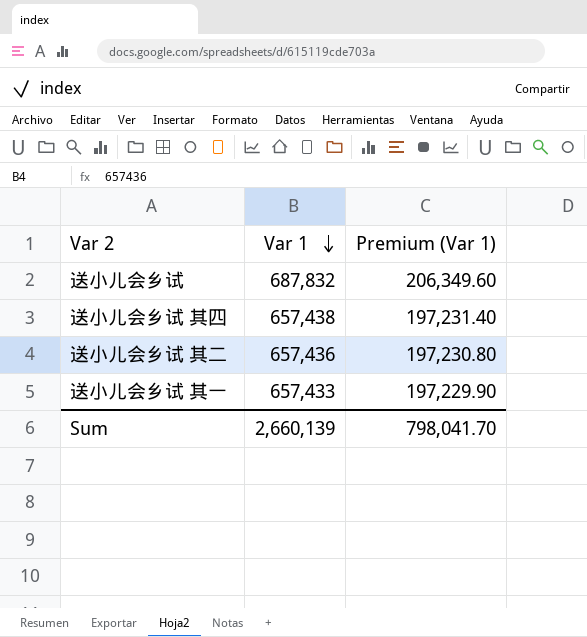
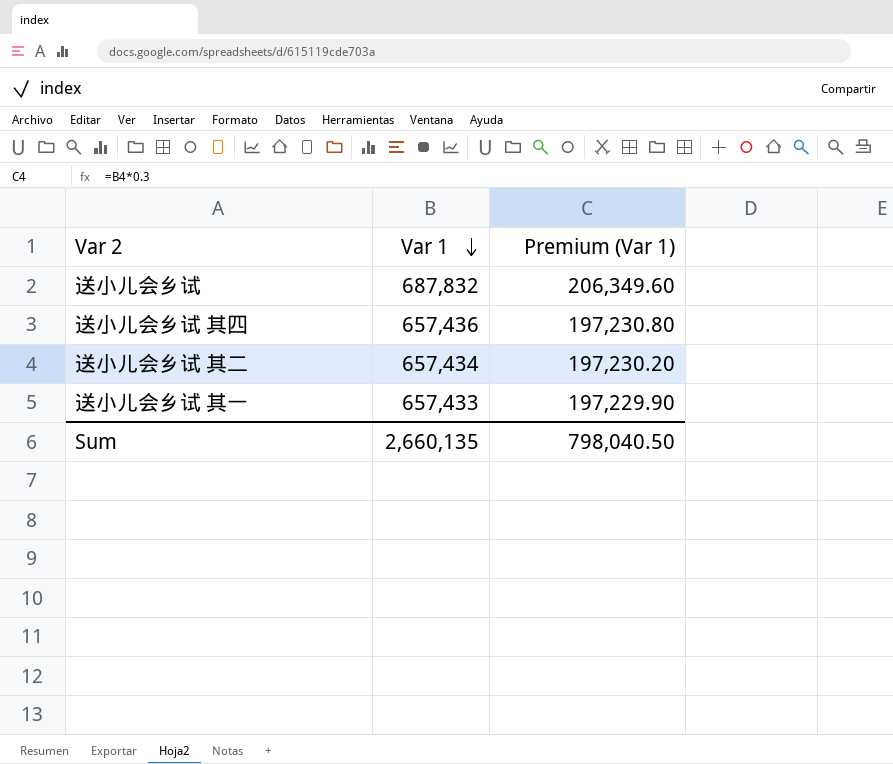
送小儿会乡试 其四 | Var 1: 657,438 -> 657,436
送小儿会乡试 其四 | Premium (Var 1): 197,231.40 -> 197,230.80
送小儿会乡试 其二 | Var 1: 657,436 -> 657,434
送小儿会乡试 其二 | Premium (Var 1): 197,230.80 -> 197,230.20
Sum | Var 1: 2,660,139 -> 2,660,135
Sum | Premium (Var 1): 798,041.70 -> 798,040.50

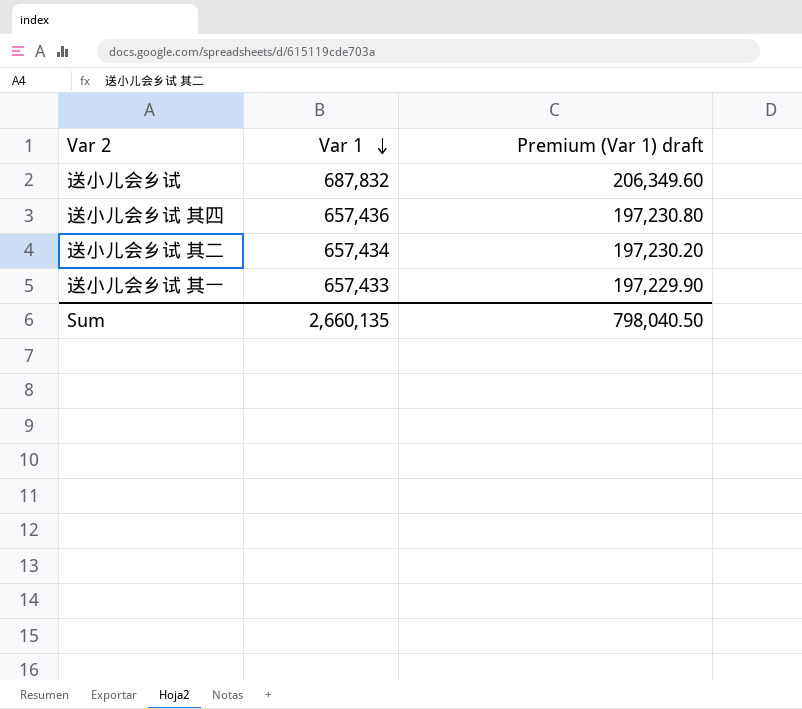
column name: Premium (Var 1) -> Premium (Var 1) draft

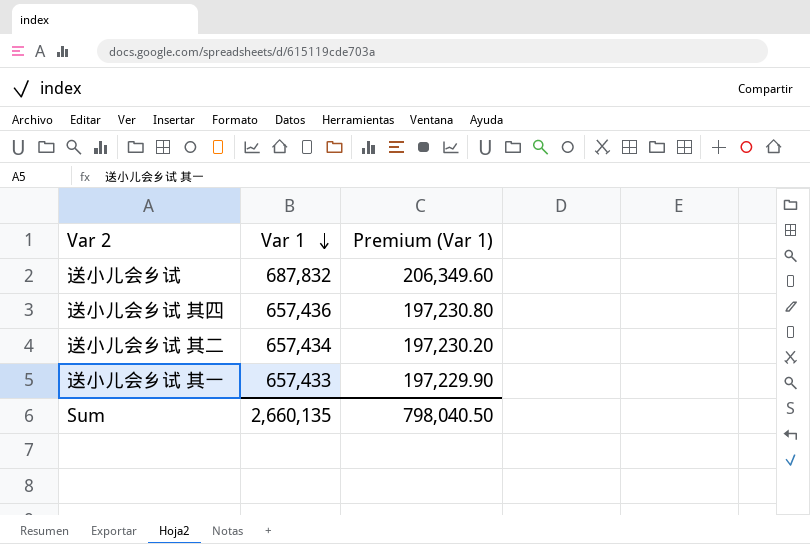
column name: Premium (Var 1) draft -> Premium (Var 1)

